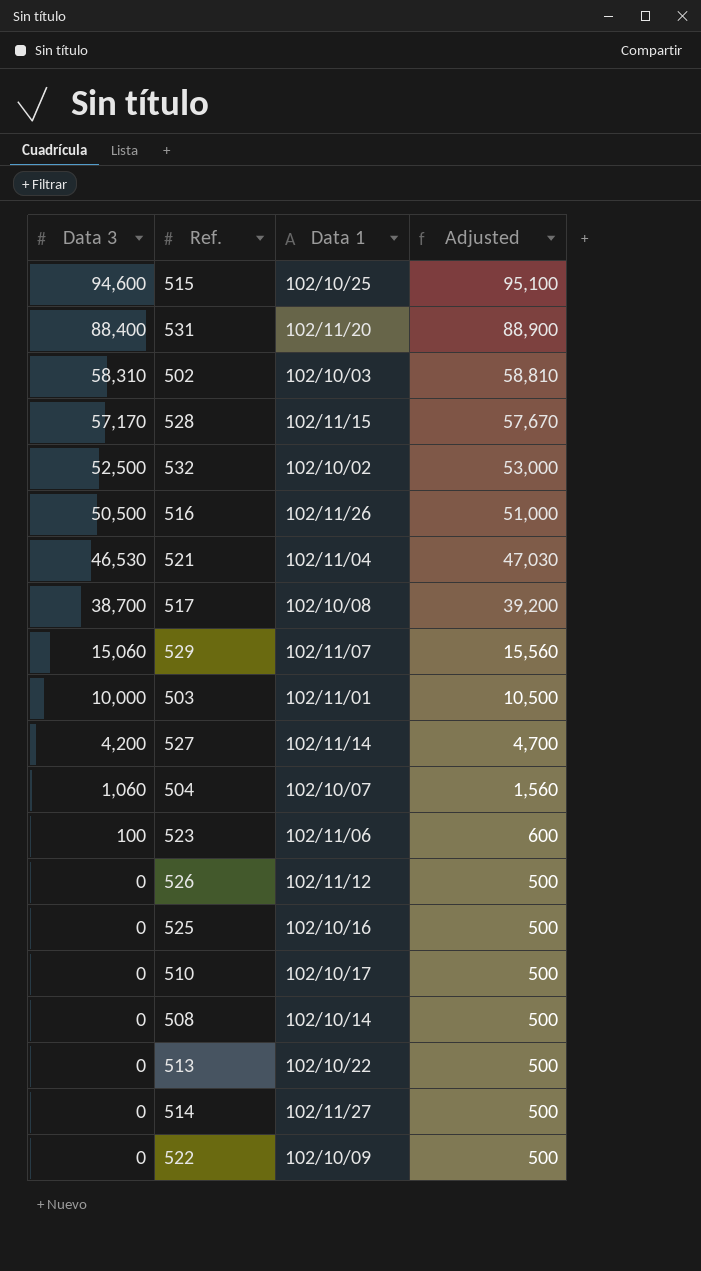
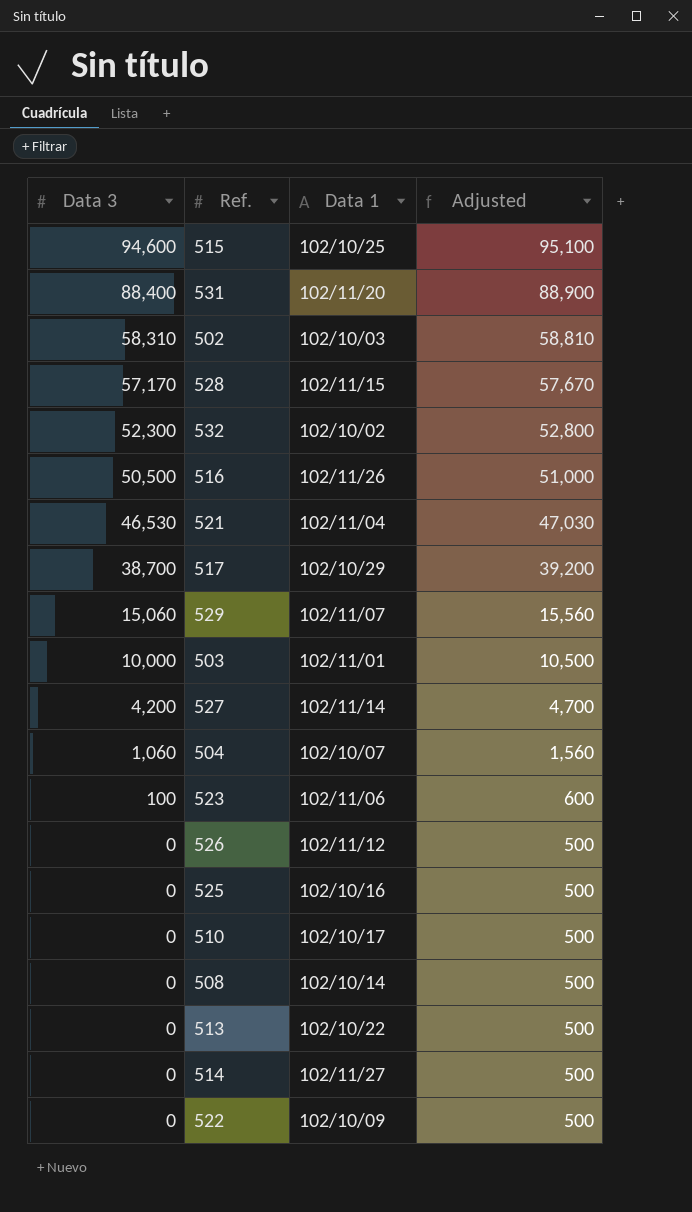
532 | Data 3: 52,500 -> 52,300
532 | Adjusted: 53,000 -> 52,800
517 | Data 1: 102/10/08 -> 102/10/29

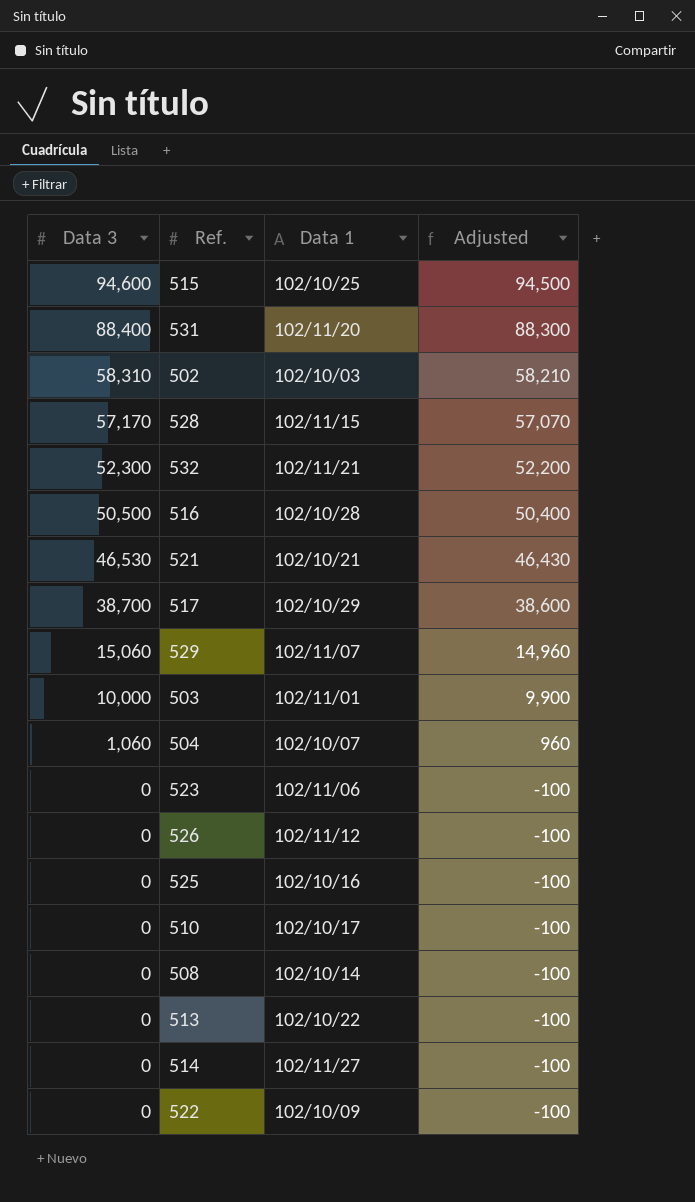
column Adjusted | formula: [Data 3] + 500 -> [Data 3] - 100
row 527: 4,200 | 102/11/14 | 4,700 -> none
532 | Data 1: 102/10/02 -> 102/11/21
516 | Data 1: 102/11/26 -> 102/10/28
521 | Data 1: 102/11/04 -> 102/10/21
523 | Data 3: 100 -> 0

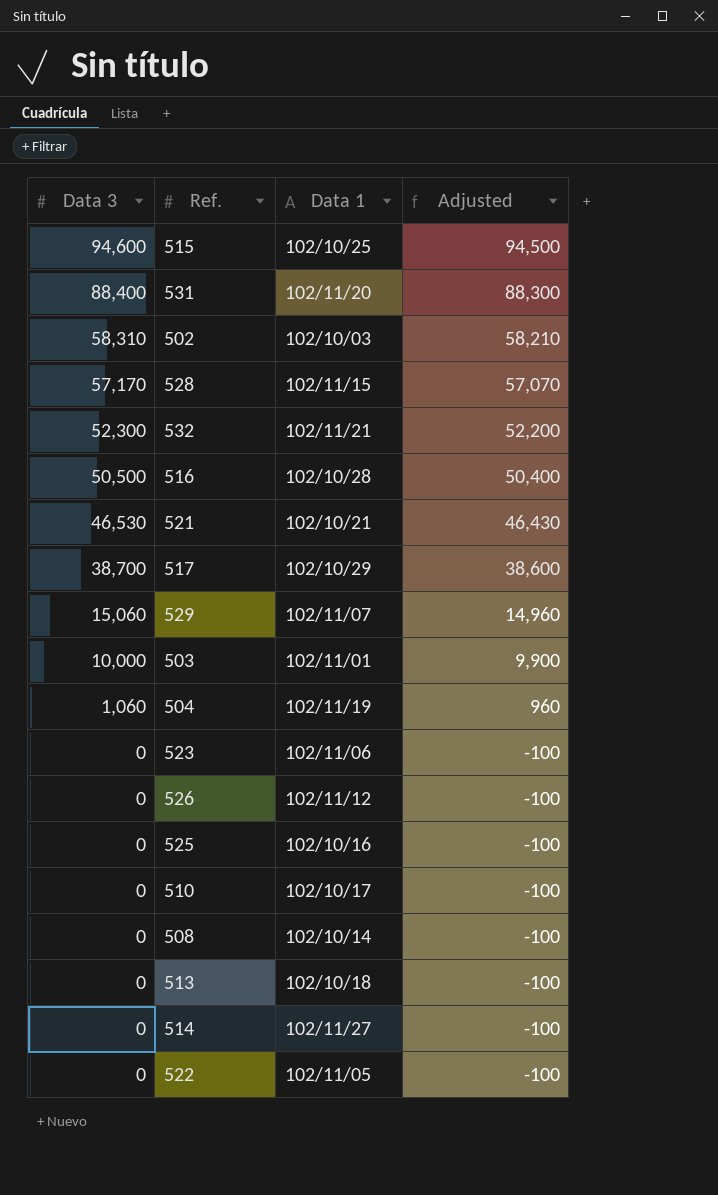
504 | Data 1: 102/10/07 -> 102/11/19
513 | Data 1: 102/10/22 -> 102/10/18
522 | Data 1: 102/10/09 -> 102/11/05

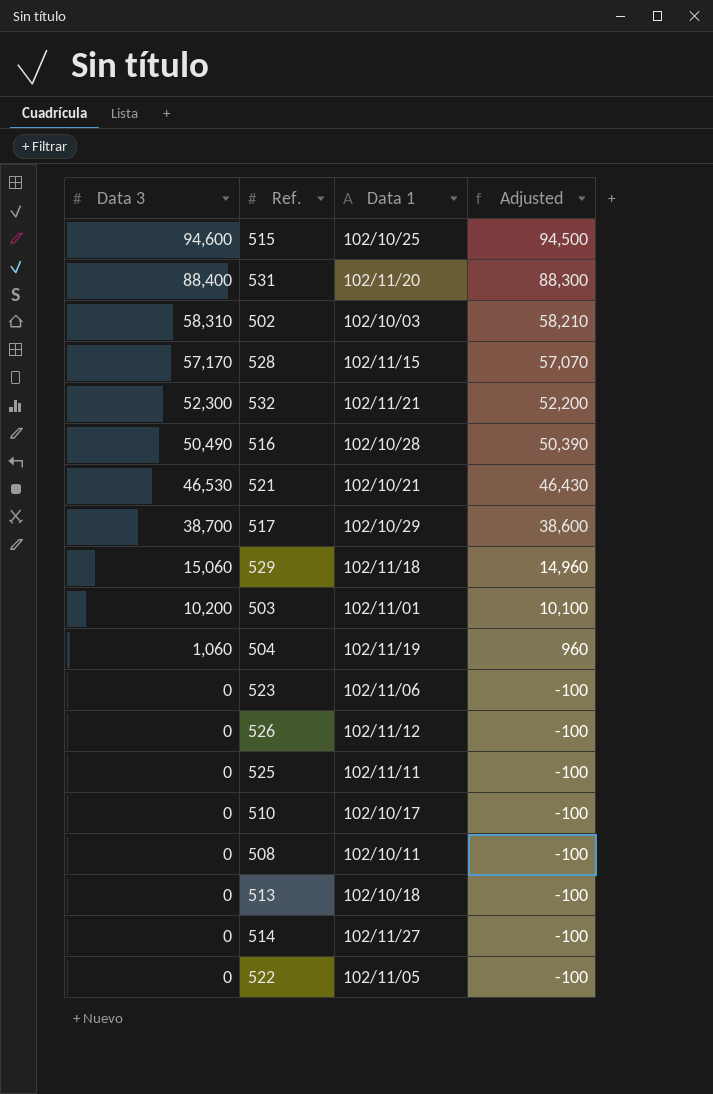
516 | Data 3: 50,500 -> 50,490
516 | Adjusted: 50,400 -> 50,390
529 | Data 1: 102/11/07 -> 102/11/18
503 | Data 3: 10,000 -> 10,200
503 | Adjusted: 9,900 -> 10,100
525 | Data 1: 102/10/16 -> 102/11/11
508 | Data 1: 102/10/14 -> 102/10/11

